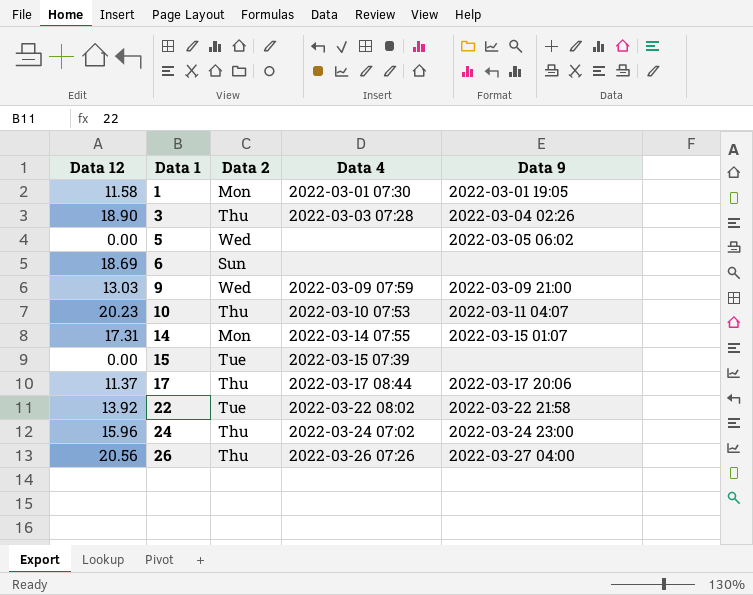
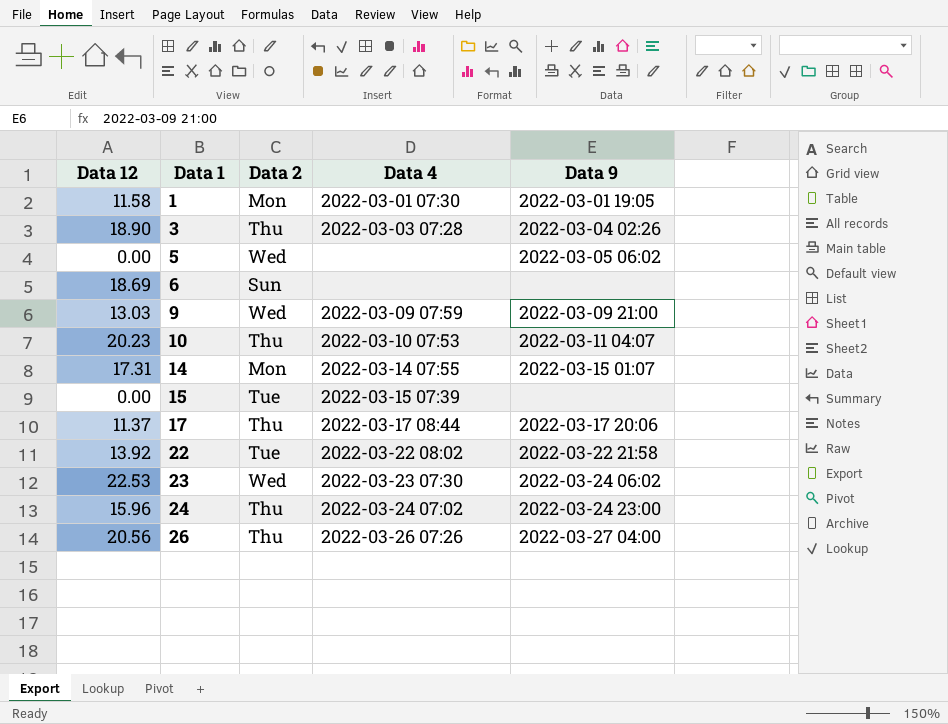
row 23: none -> 22.53 | Wed | 2022-03-23 07:30 | 2022-03-24 06:02

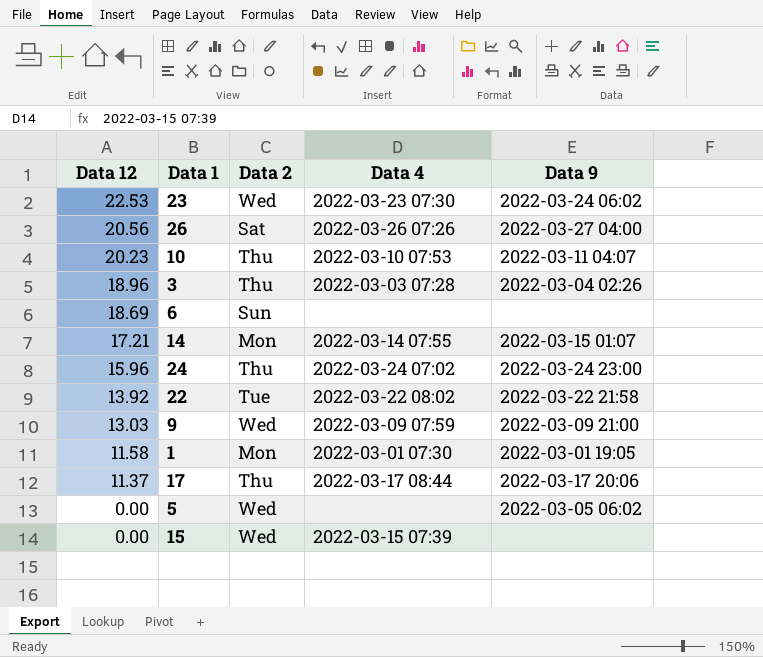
row order: Data 1 ascending -> Data 12 descending
26 | Data 2: Thu -> Sat
3 | Data 12: 18.90 -> 18.96
14 | Data 12: 17.31 -> 17.21
15 | Data 2: Tue -> Wed

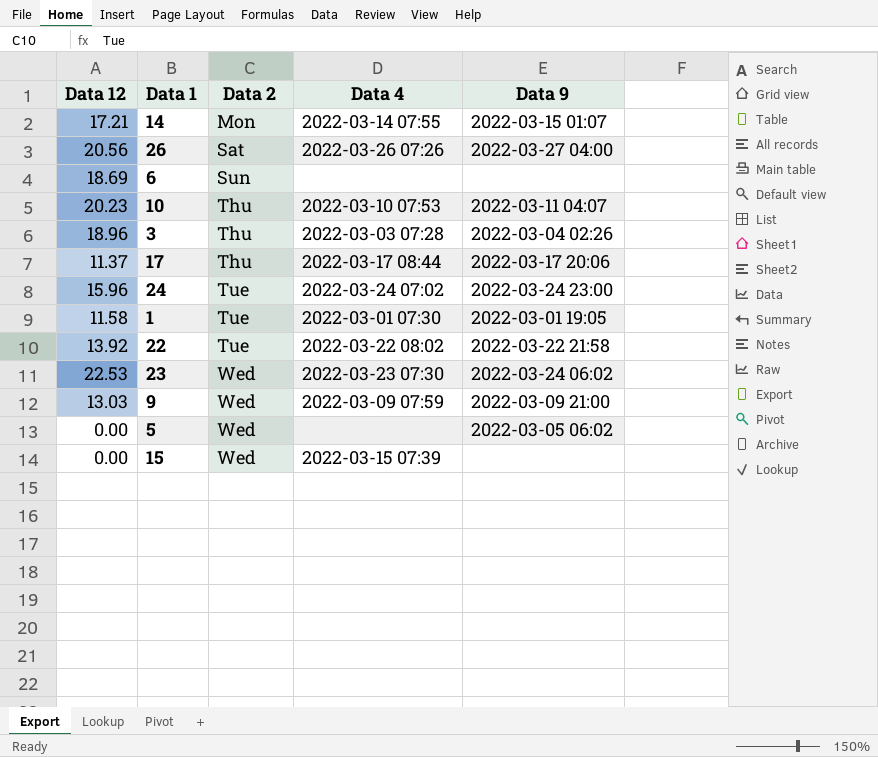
row order: Data 12 descending -> Data 2 ascending
24 | Data 2: Thu -> Tue
1 | Data 2: Mon -> Tue

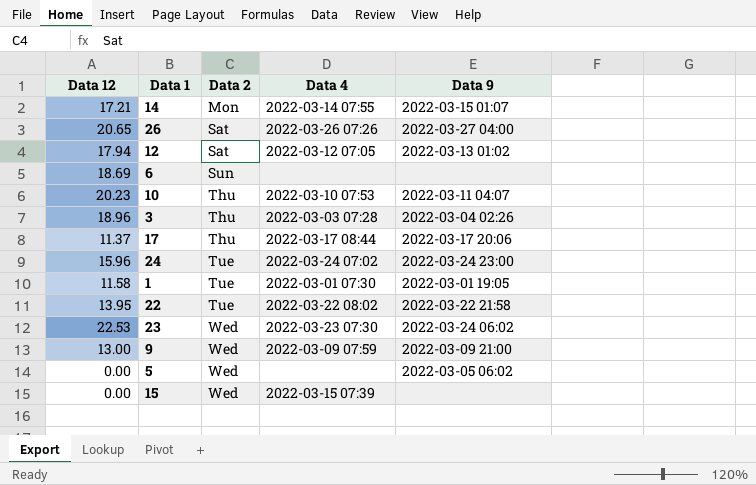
26 | Data 12: 20.56 -> 20.65
row 12: none -> 17.94 | Sat | 2022-03-12 07:05 | 2022-03-13 01:02
22 | Data 12: 13.92 -> 13.95
9 | Data 12: 13.03 -> 13.00

